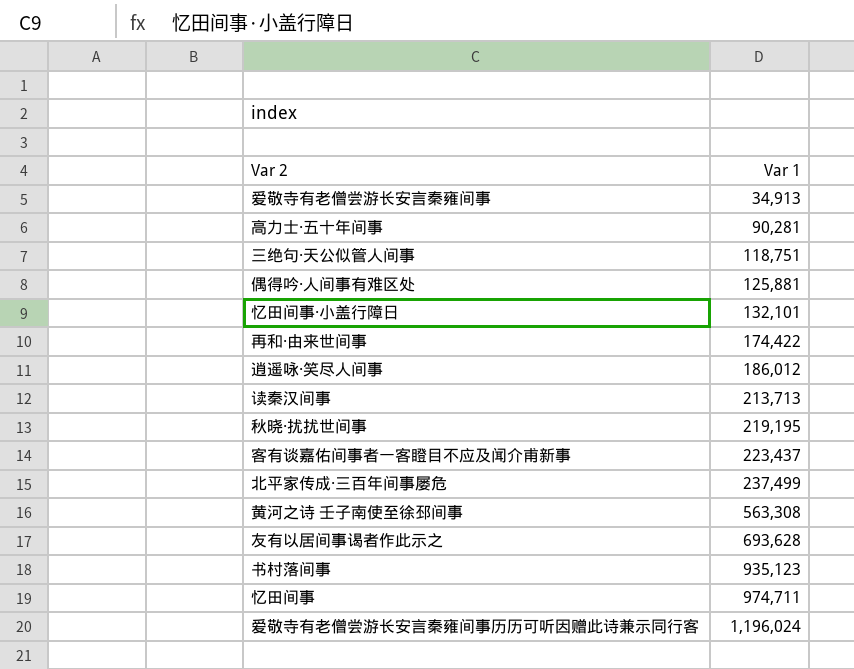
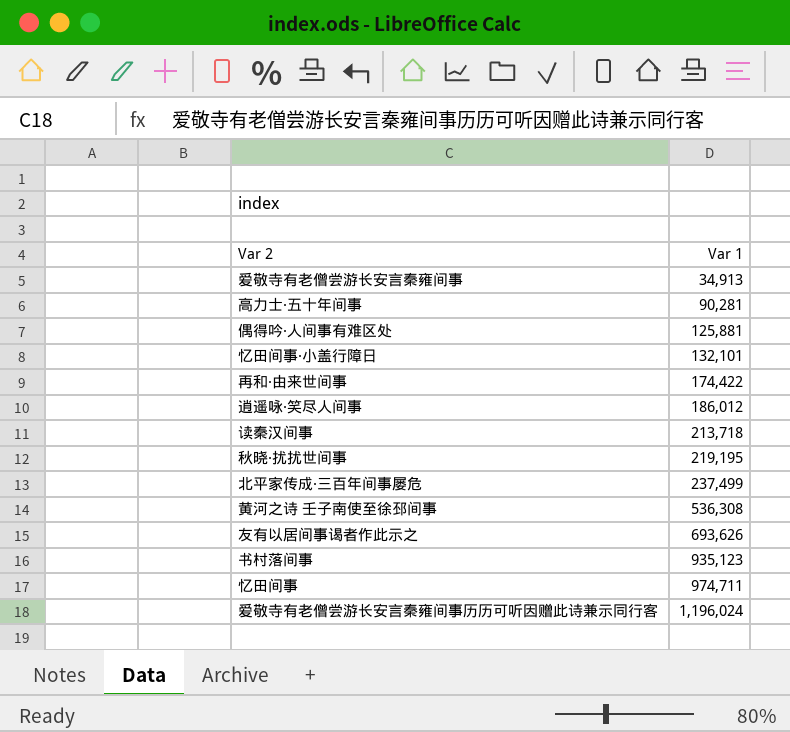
row 三绝句·天公似管人间事: 118,751 -> none
row 客有谈嘉佑间事者一客瞪目不应及闻介甫新事: 223,437 -> none
读秦汉间事 | Var 1: 213,713 -> 213,718
黄河之诗 壬子南使至徐邳间事 | Var 1: 563,308 -> 536,308
友有以居间事谒者作此示之 | Var 1: 693,628 -> 693,626

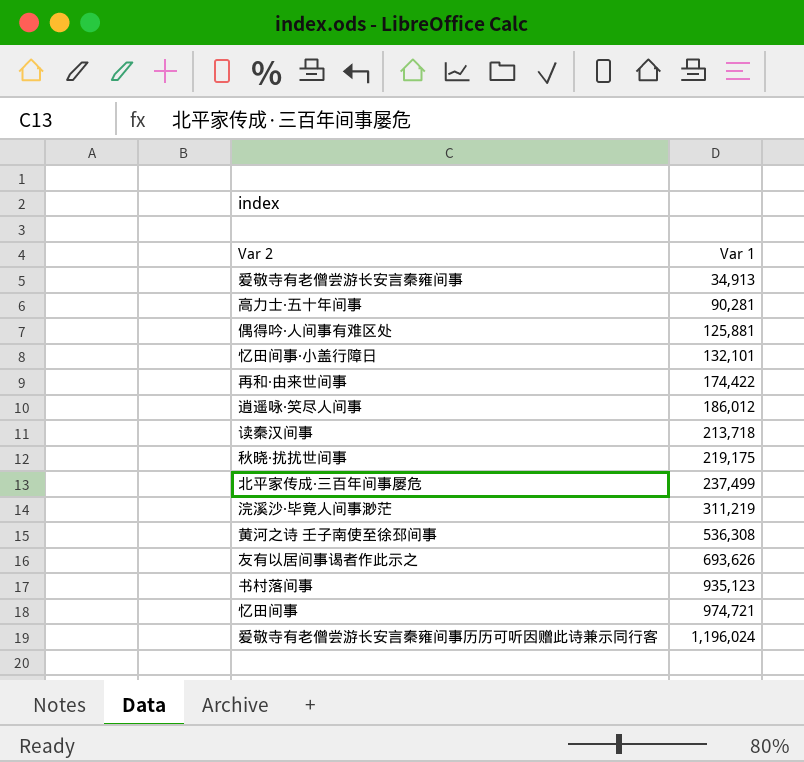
秋晓·扰扰世间事 | Var 1: 219,195 -> 219,175
row 浣溪沙·毕竟人间事渺茫: none -> 311,219
忆田间事 | Var 1: 974,711 -> 974,721

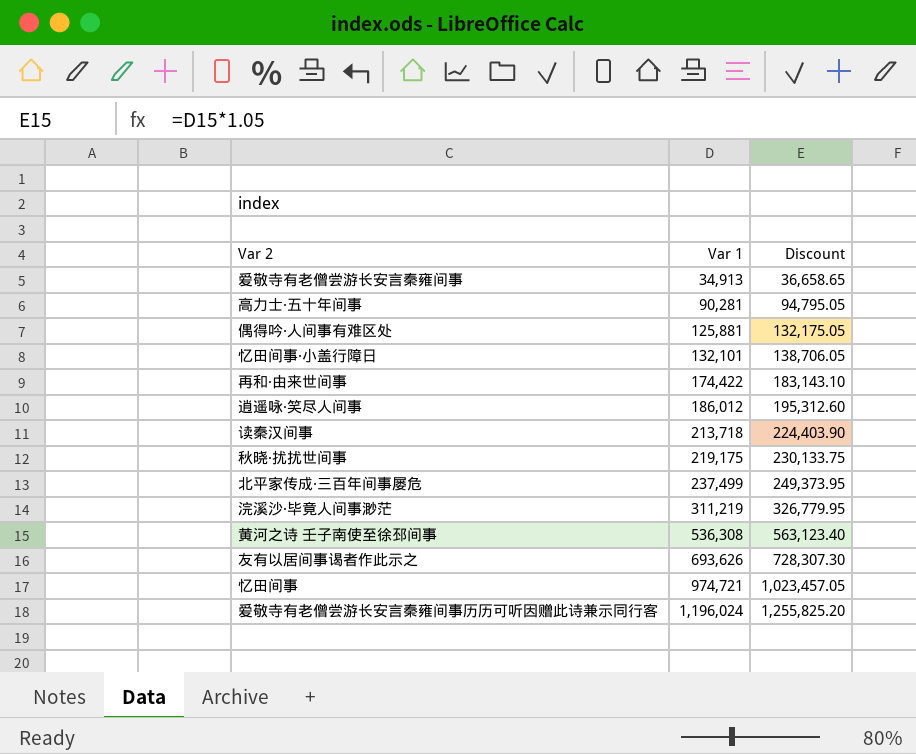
column Discount | formula: none -> [Var 1] * 1.05
row 书村落间事: 935,123 -> none

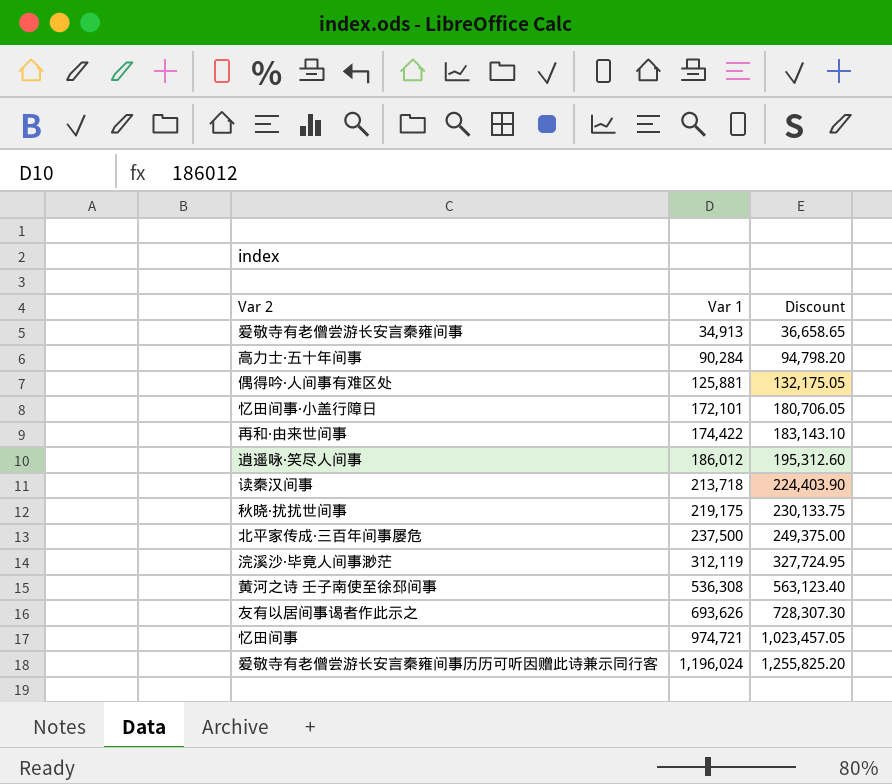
高力士·五十年间事 | Var 1: 90,281 -> 90,284
高力士·五十年间事 | Discount: 94,795.05 -> 94,798.20
忆田间事·小盖行障日 | Var 1: 132,101 -> 172,101
忆田间事·小盖行障日 | Discount: 138,706.05 -> 180,706.05
北平家传成·三百年间事屡危 | Var 1: 237,499 -> 237,500
北平家传成·三百年间事屡危 | Discount: 249,373.95 -> 249,375.00
浣溪沙·毕竟人间事渺茫 | Var 1: 311,219 -> 312,119
浣溪沙·毕竟人间事渺茫 | Discount: 326,779.95 -> 327,724.95

